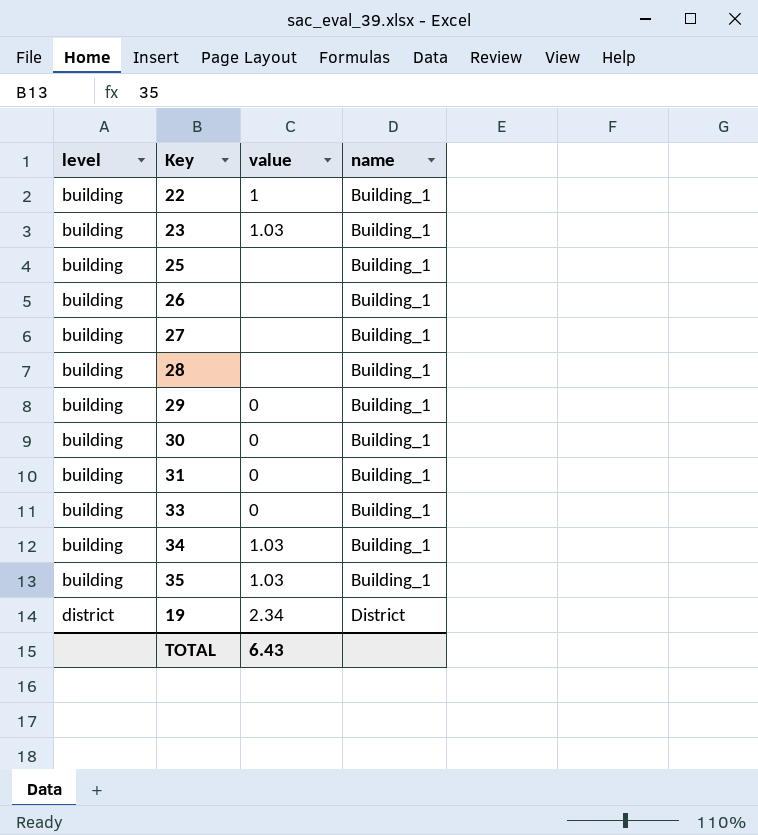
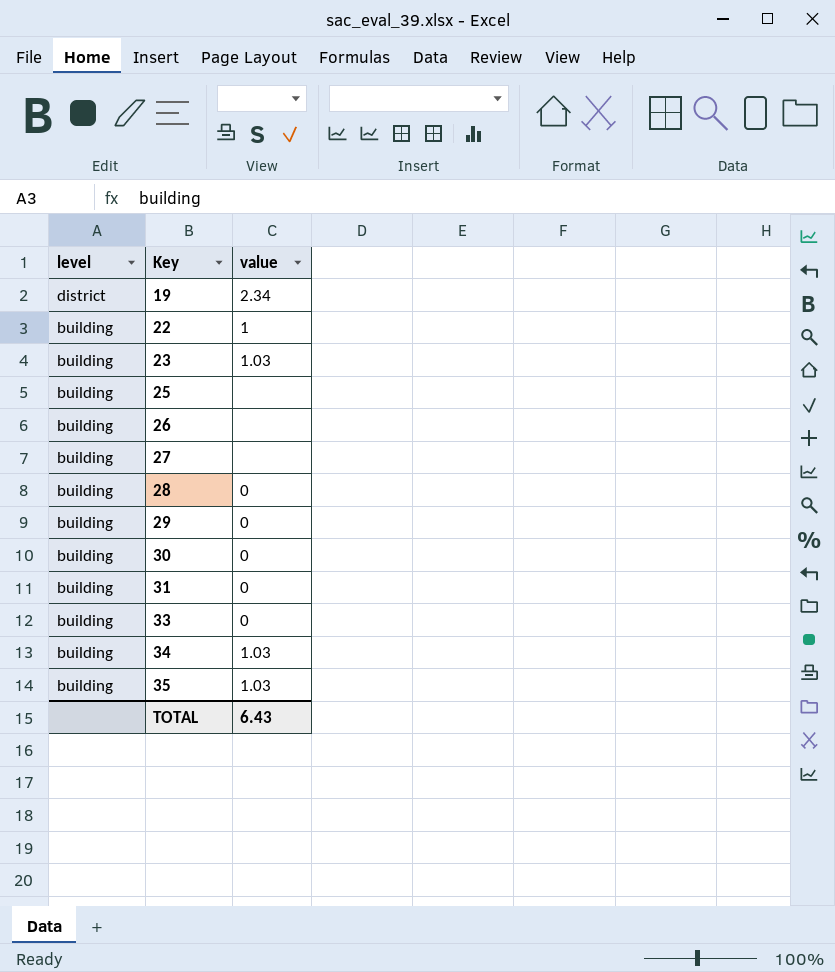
row order: level ascending -> level descending
column name | position: 4 -> none
28 | value: none -> 0

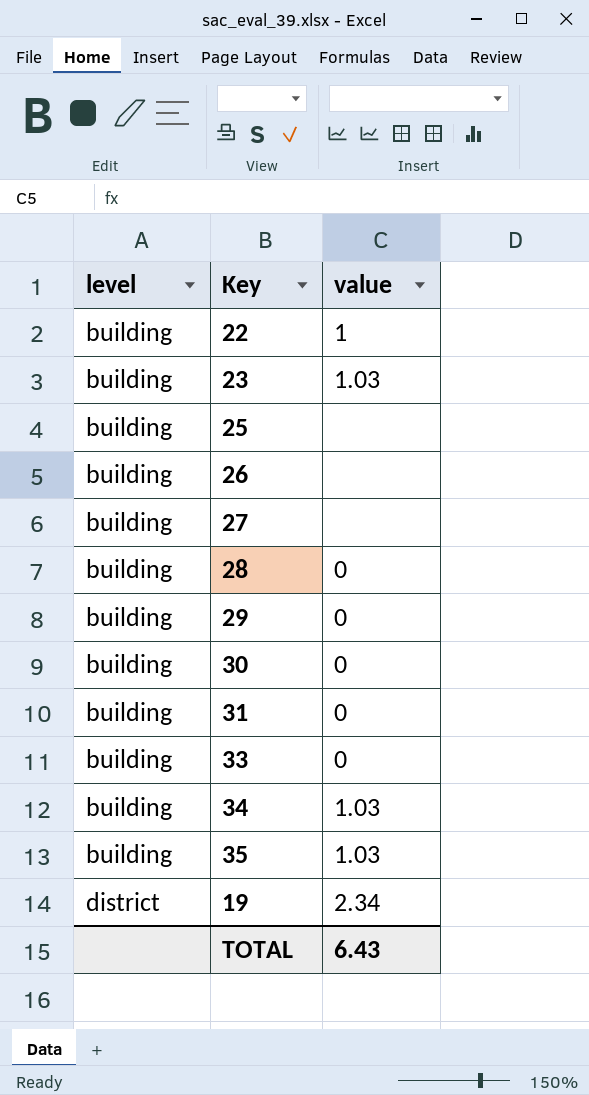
row order: level descending -> level ascending

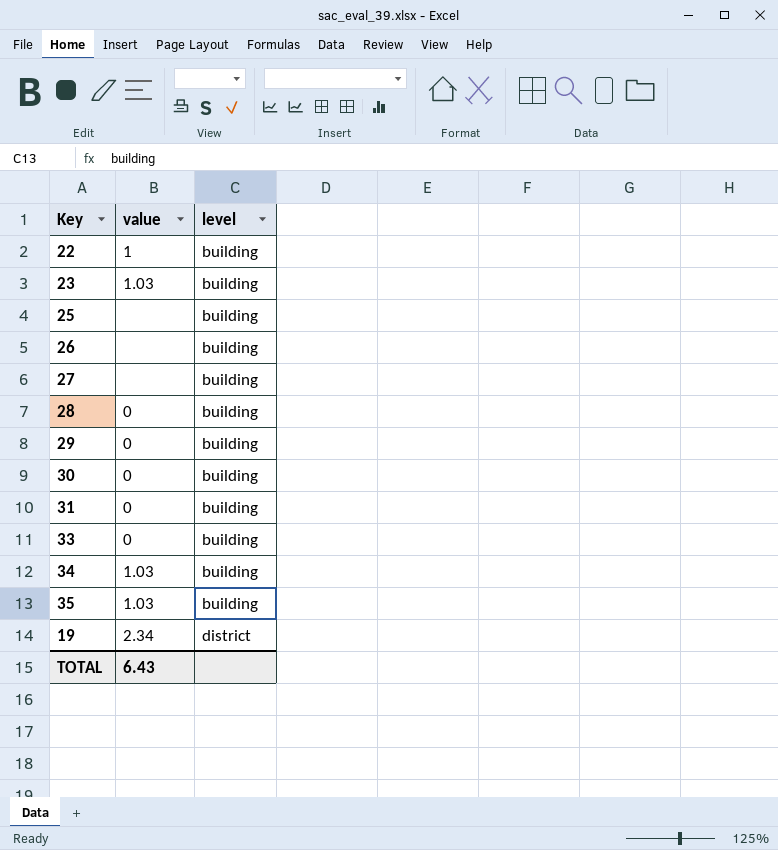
column level | position: 1 -> 3

